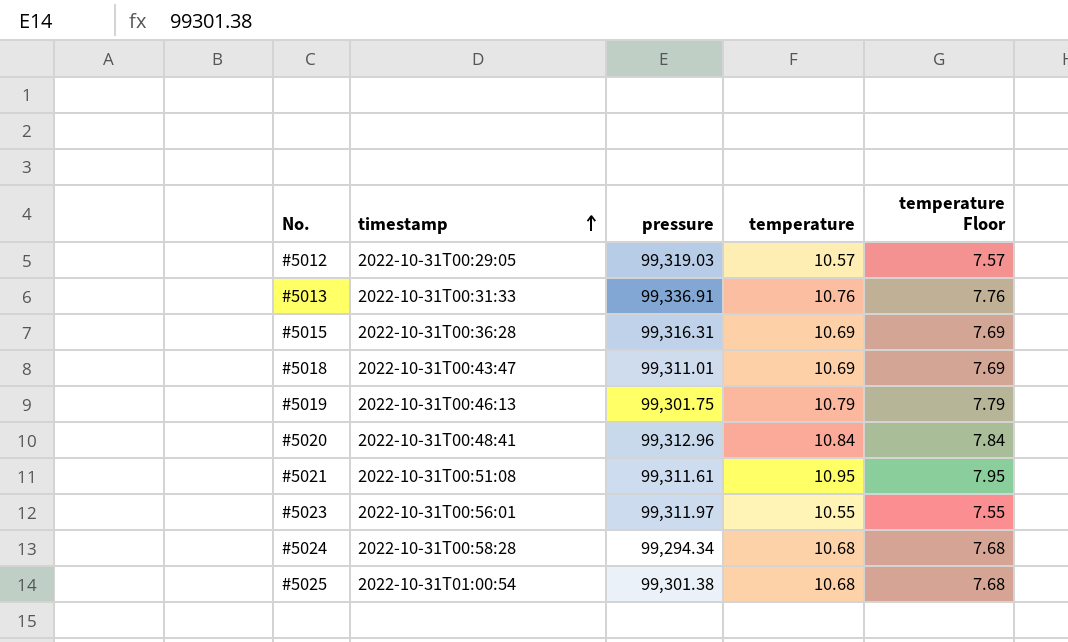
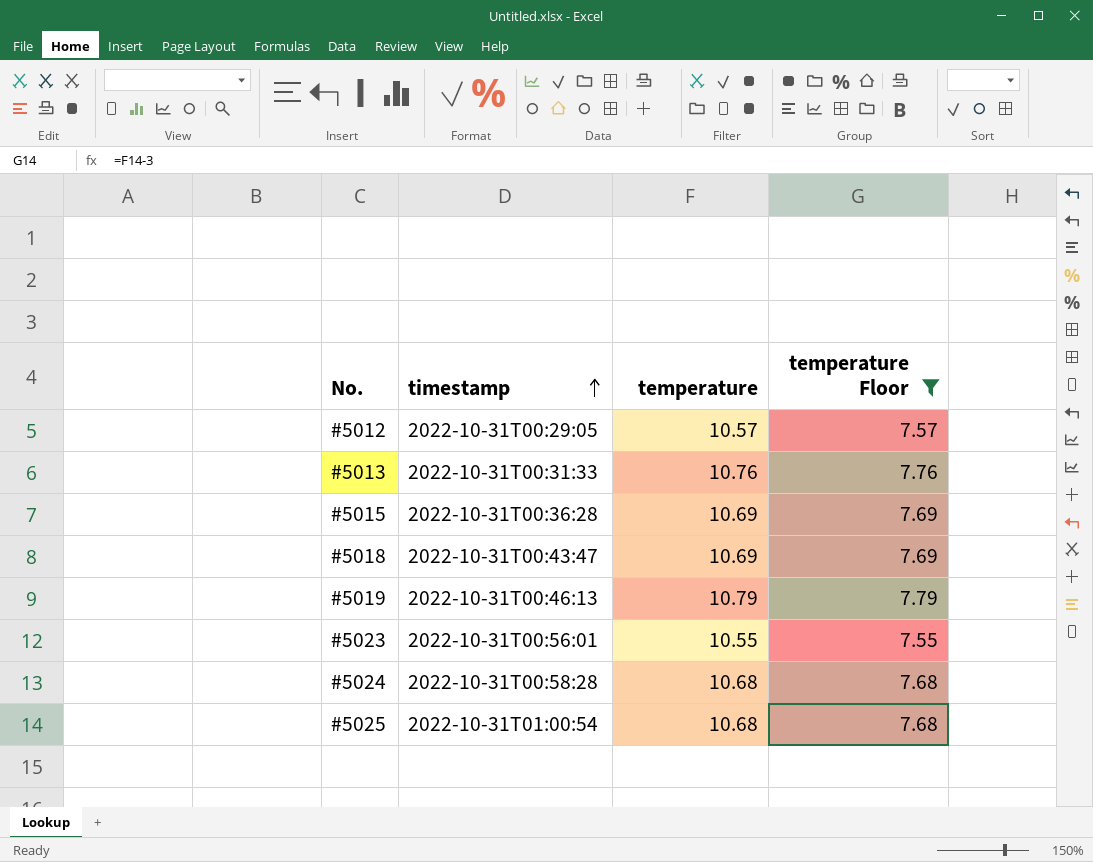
filter: none -> temperature Floor <= 7.79
column pressure | position: 3 -> none

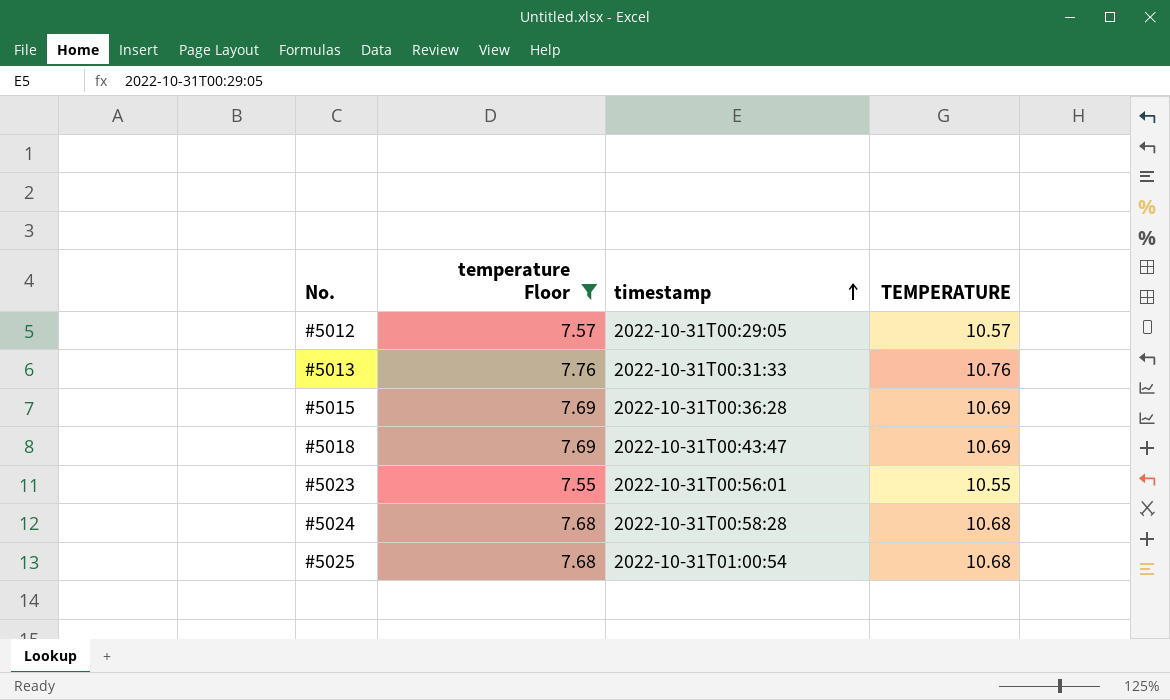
column temperature Floor | position: 4 -> 2
column name: temperature -> TEMPERATURE
row #5019: 2022-10-31T00:46:13 | 10.79 | 7.79 -> none

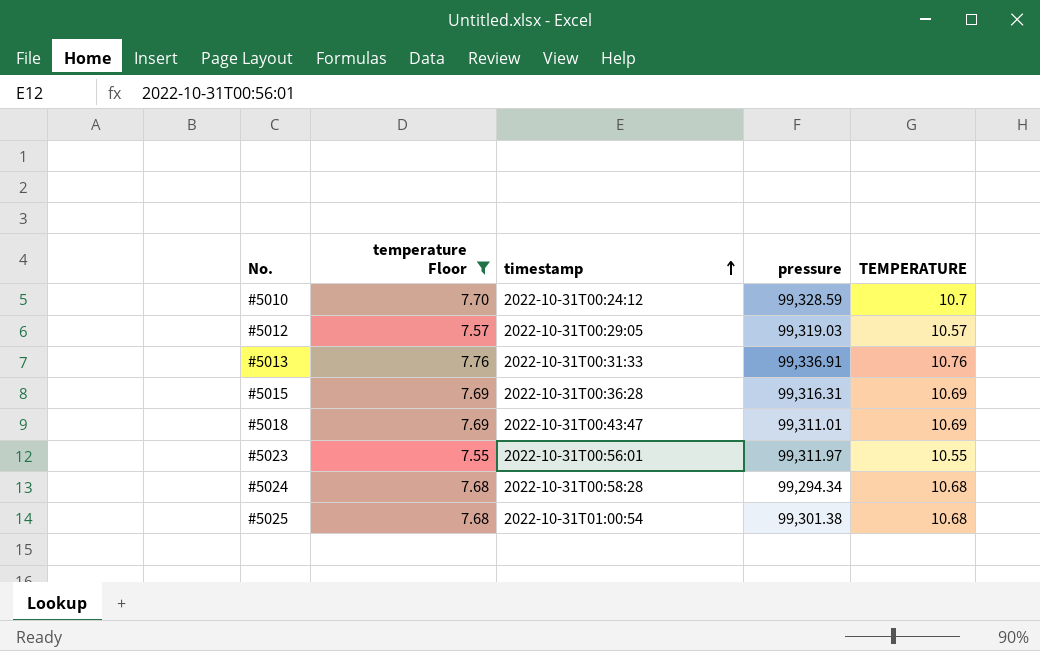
column pressure | position: none -> 4
row #5010: none -> 7.70 | 2022-10-31T00:24:12 | 99,328.59 | 10.7

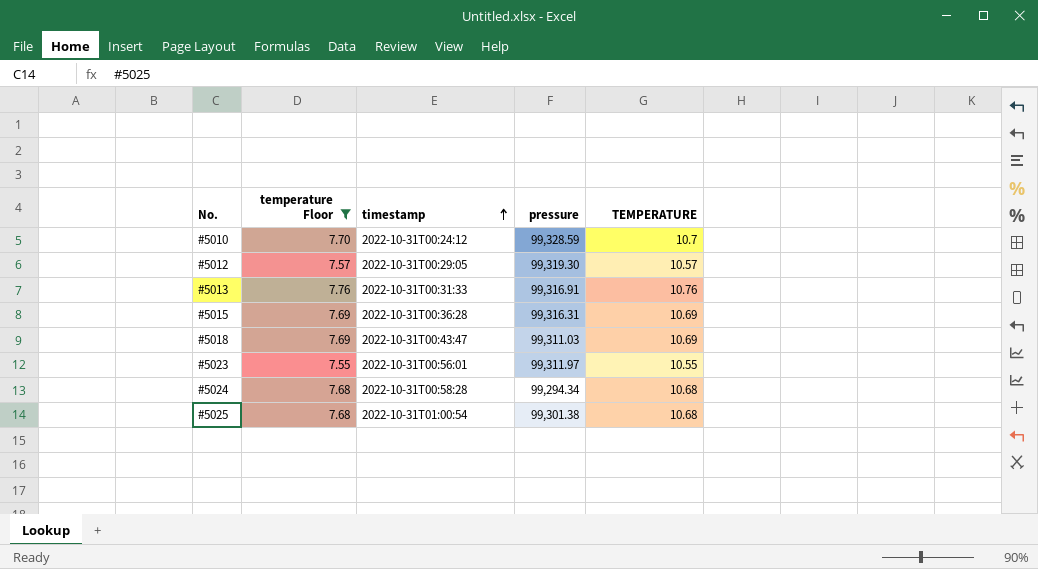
#5012 | pressure: 99,319.03 -> 99,319.30
#5013 | pressure: 99,336.91 -> 99,316.91
#5018 | pressure: 99,311.01 -> 99,311.03

